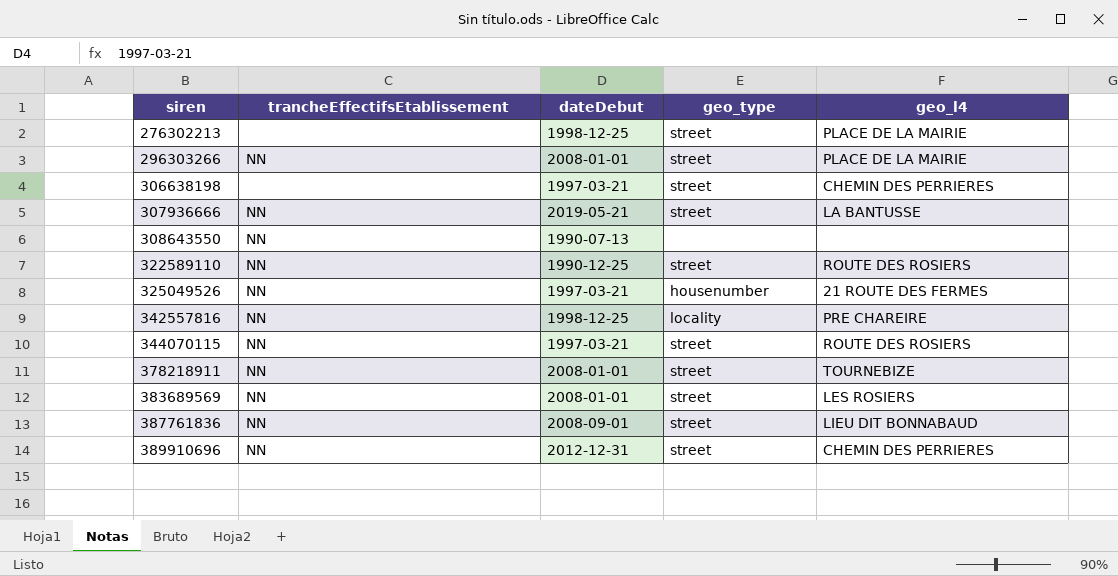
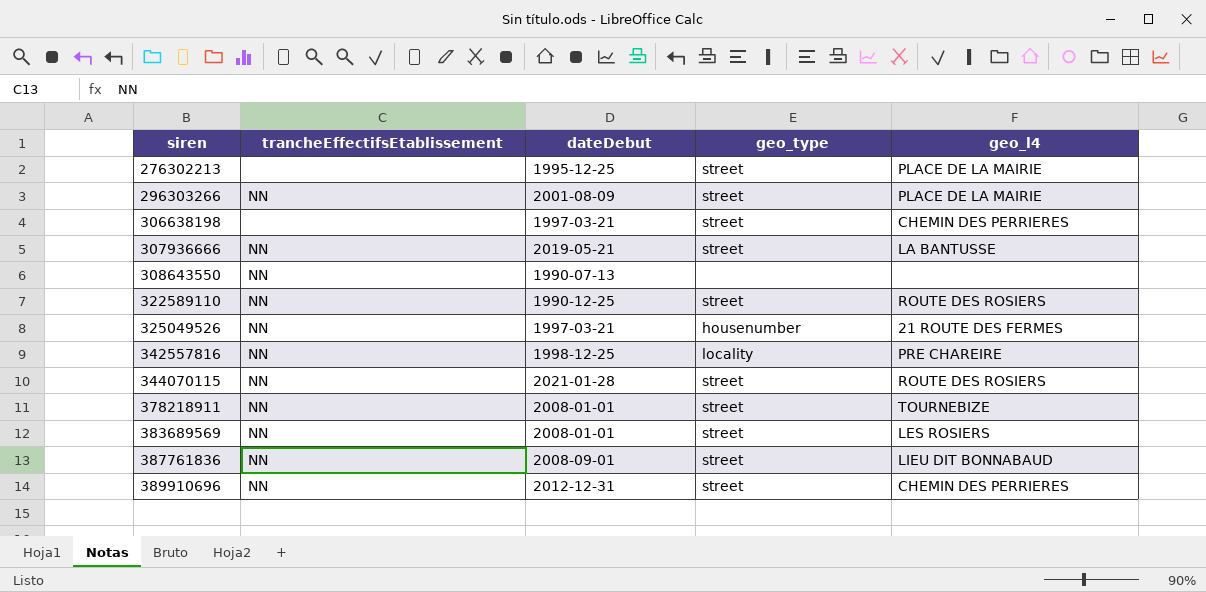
276302213 | dateDebut: 1998-12-25 -> 1995-12-25
296303266 | dateDebut: 2008-01-01 -> 2001-08-09
344070115 | dateDebut: 1997-03-21 -> 2021-01-28

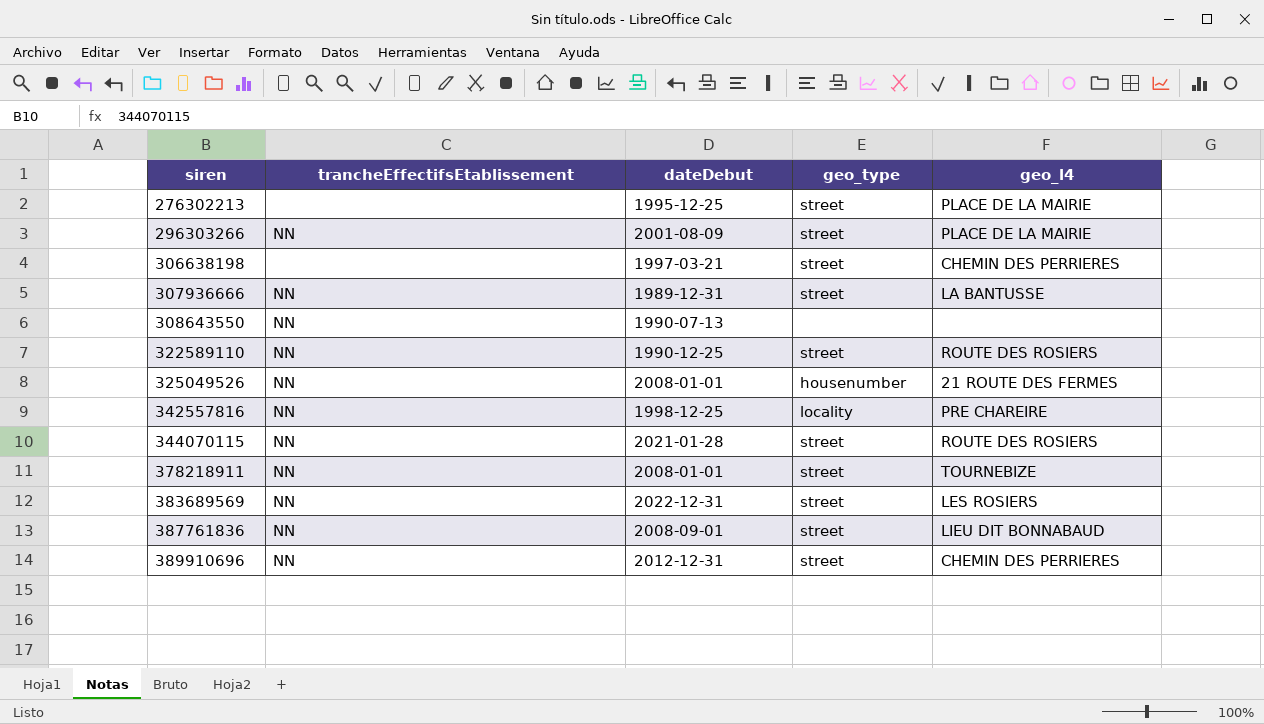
307936666 | dateDebut: 2019-05-21 -> 1989-12-31
325049526 | dateDebut: 1997-03-21 -> 2008-01-01
383689569 | dateDebut: 2008-01-01 -> 2022-12-31

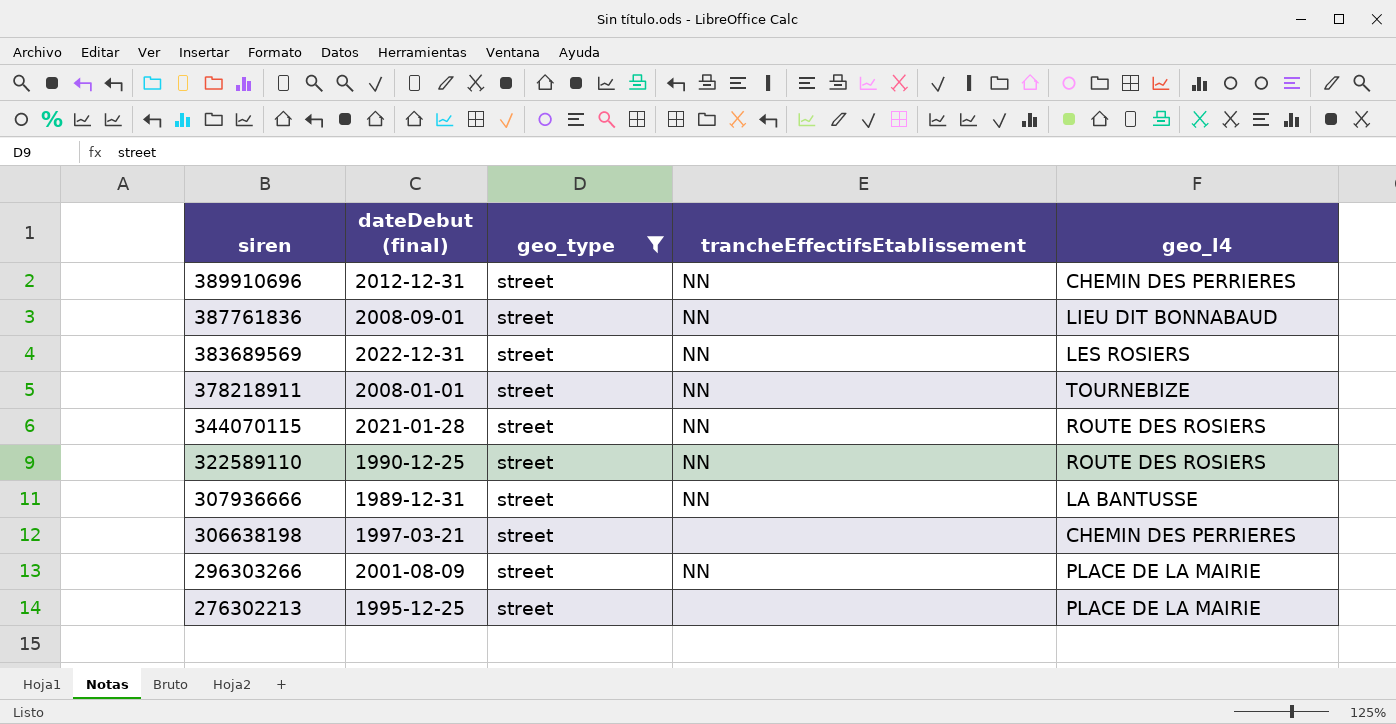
filter: none -> geo_type = street
row order: siren ascending -> siren descending
column name: dateDebut -> dateDebut (final)
column trancheEffectifsEtablissement | position: 2 -> 4

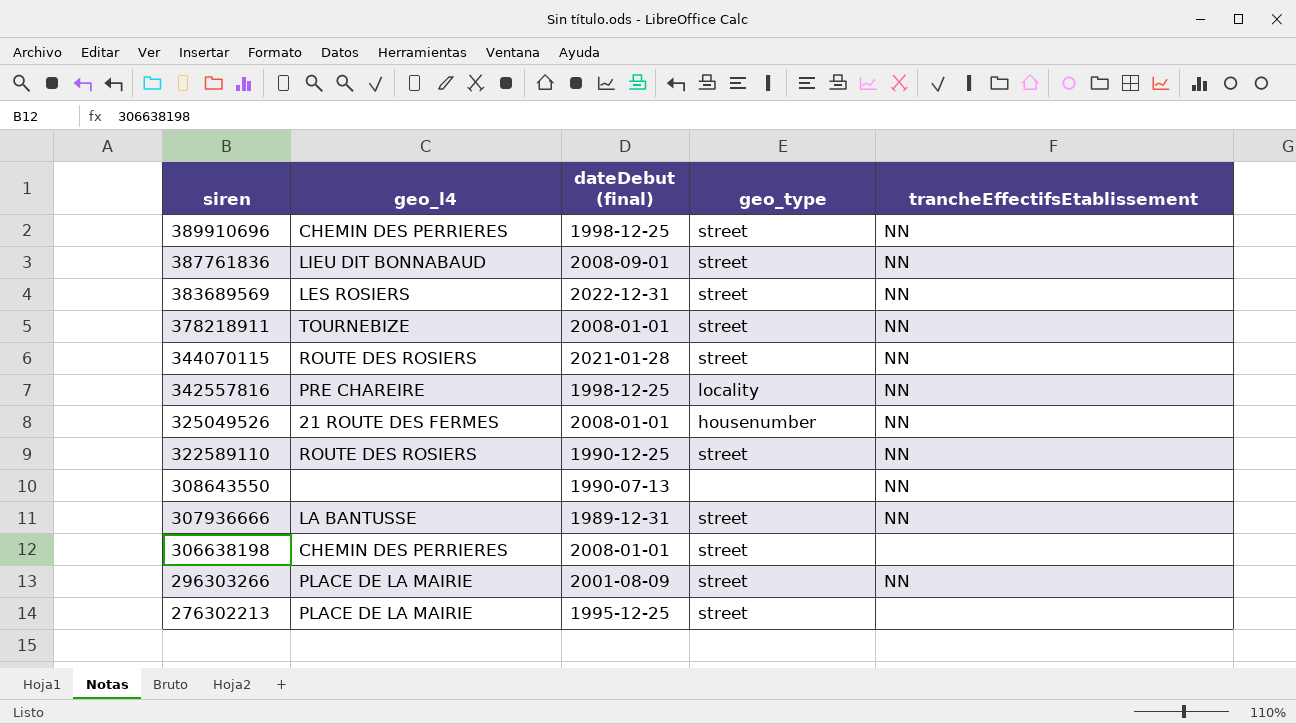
filter: geo_type = street -> none
column geo_l4 | position: 5 -> 2
389910696 | dateDebut (final): 2012-12-31 -> 1998-12-25
306638198 | dateDebut (final): 1997-03-21 -> 2008-01-01

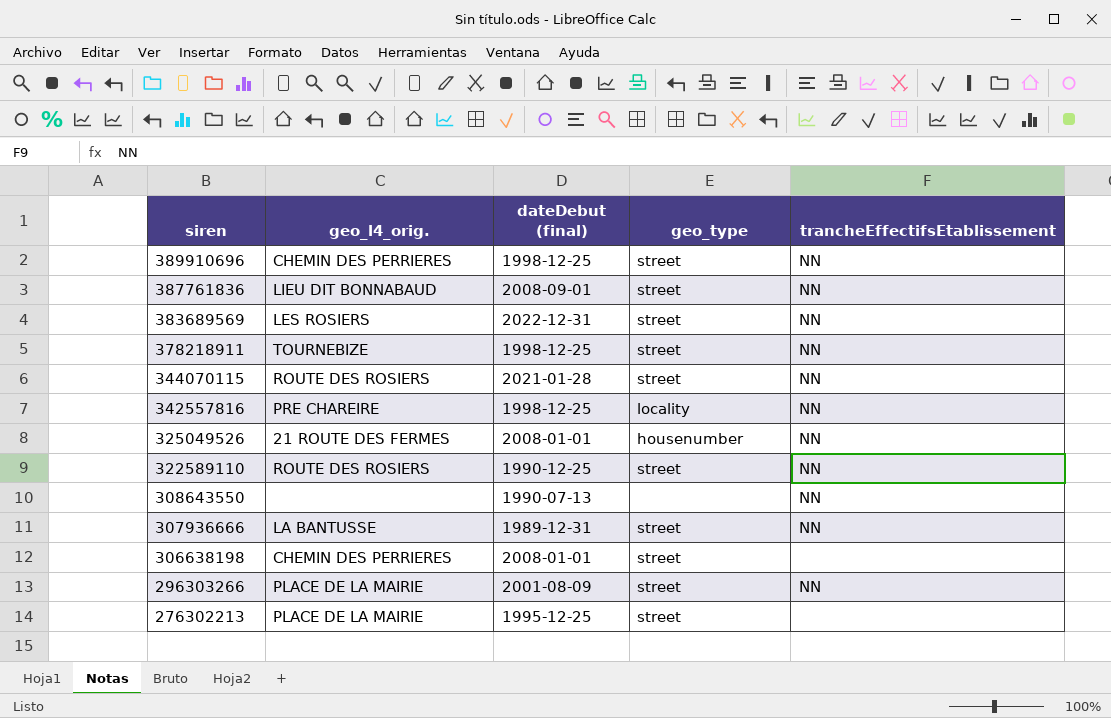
column name: geo_l4 -> geo_l4_orig.
378218911 | dateDebut (final): 2008-01-01 -> 1998-12-25

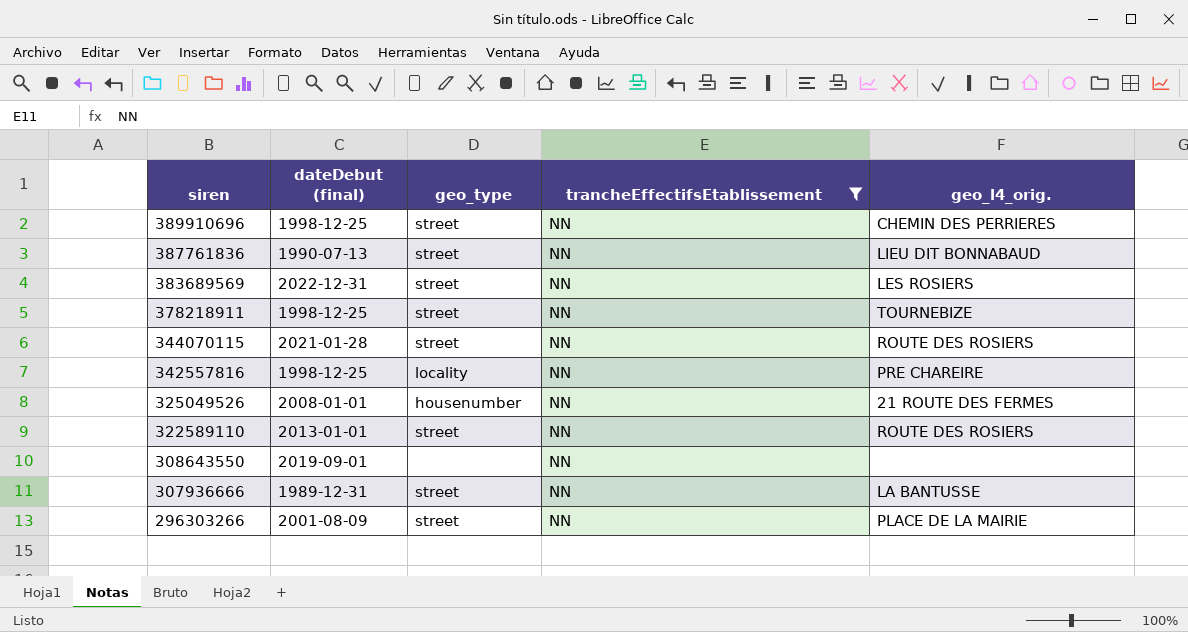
filter: none -> trancheEffectifsEtablissement = NN
column geo_l4_orig. | position: 2 -> 5
387761836 | dateDebut (final): 2008-09-01 -> 1990-07-13
322589110 | dateDebut (final): 1990-12-25 -> 2013-01-01
308643550 | dateDebut (final): 1990-07-13 -> 2019-09-01

